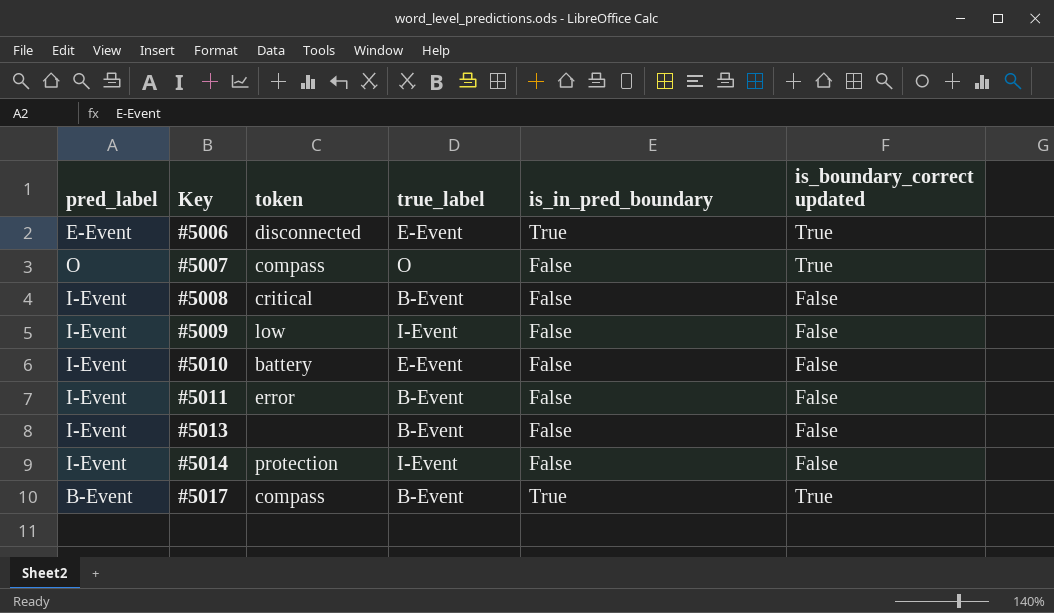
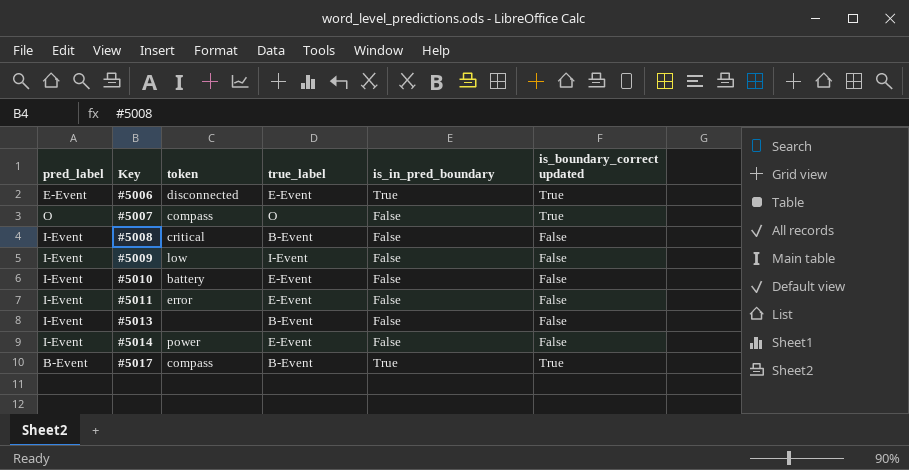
#5011 | true_label: B-Event -> E-Event
#5014 | token: protection -> power
#5014 | true_label: I-Event -> E-Event

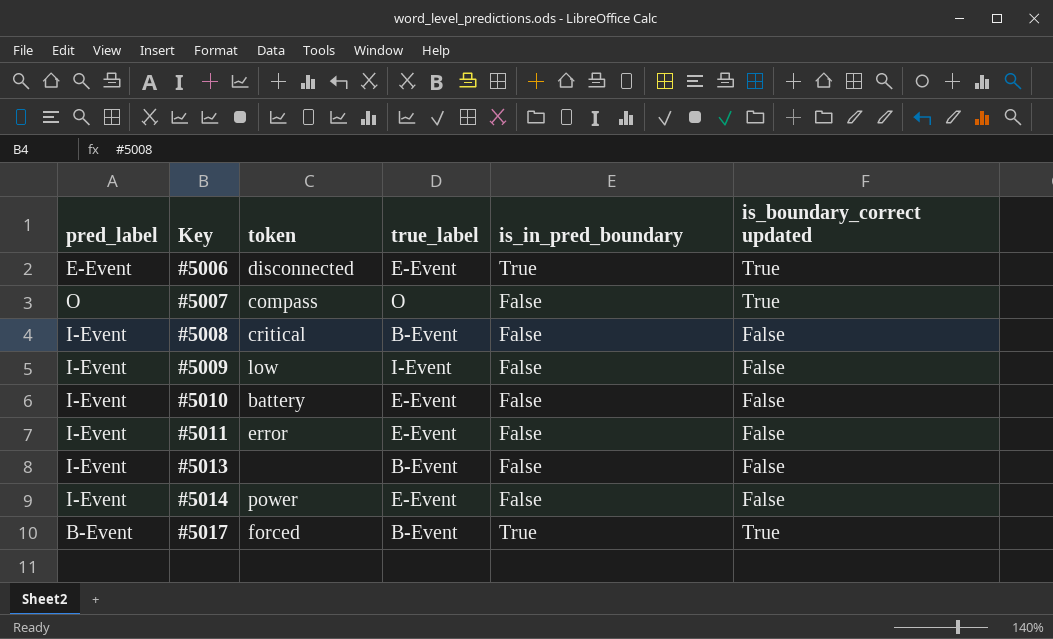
#5017 | token: compass -> forced

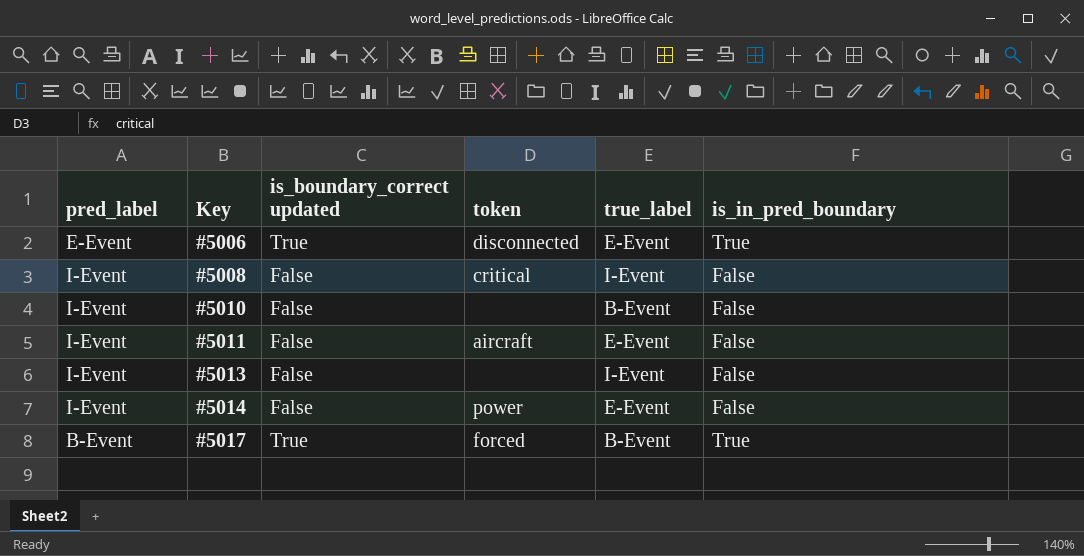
column is_boundary_correct updated | position: 6 -> 3
row #5007: O | compass | O | False | True -> none
row #5009: I-Event | low | I-Event | False | False -> none
#5008 | true_label: B-Event -> I-Event
#5010 | token: battery -> none
#5010 | true_label: E-Event -> B-Event
#5011 | token: error -> aircraft
#5013 | true_label: B-Event -> I-Event

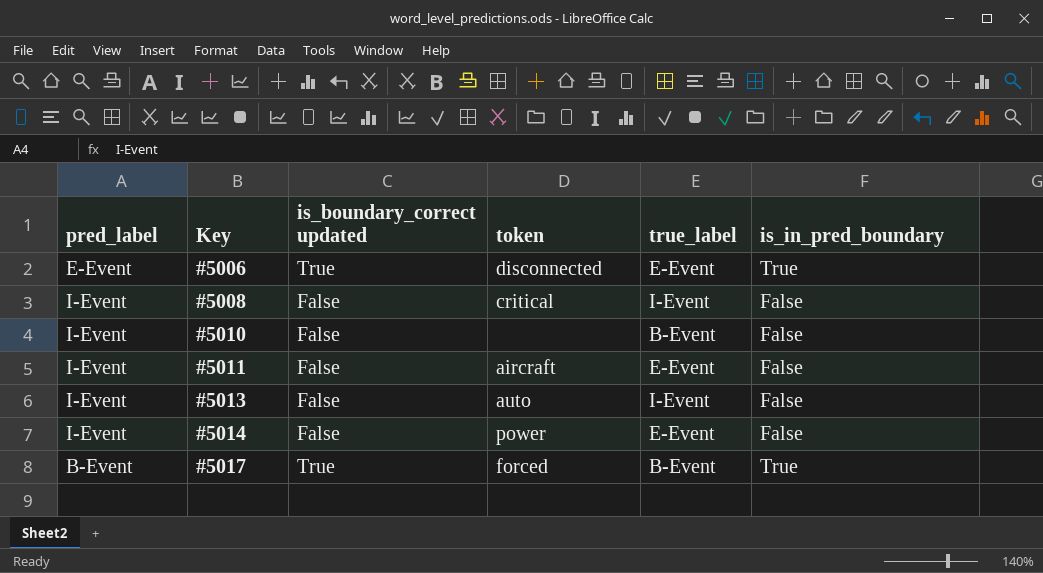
#5013 | token: none -> auto

